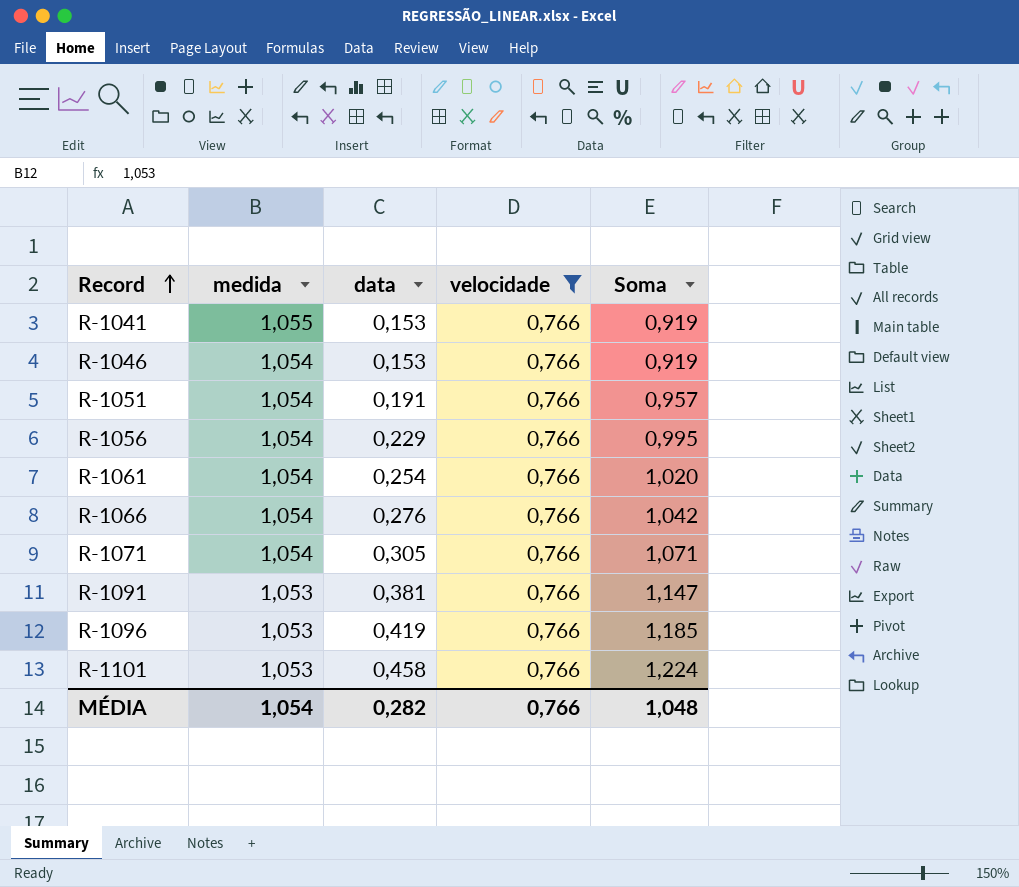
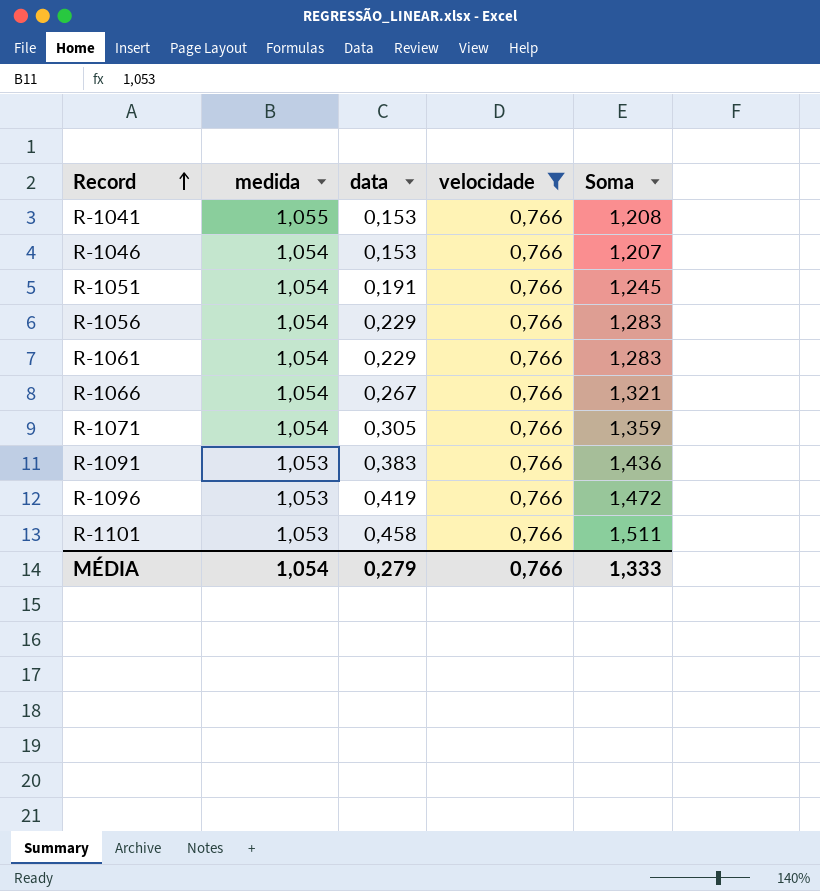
column Soma | formula: [data] + [velocidade] -> [medida] + [data]
R-1061 | data: 0,254 -> 0,229
R-1066 | data: 0,276 -> 0,267
R-1091 | data: 0,381 -> 0,383
MÉDIA | data: 0,282 -> 0,279
MÉDIA | Soma: 1,048 -> 1,333

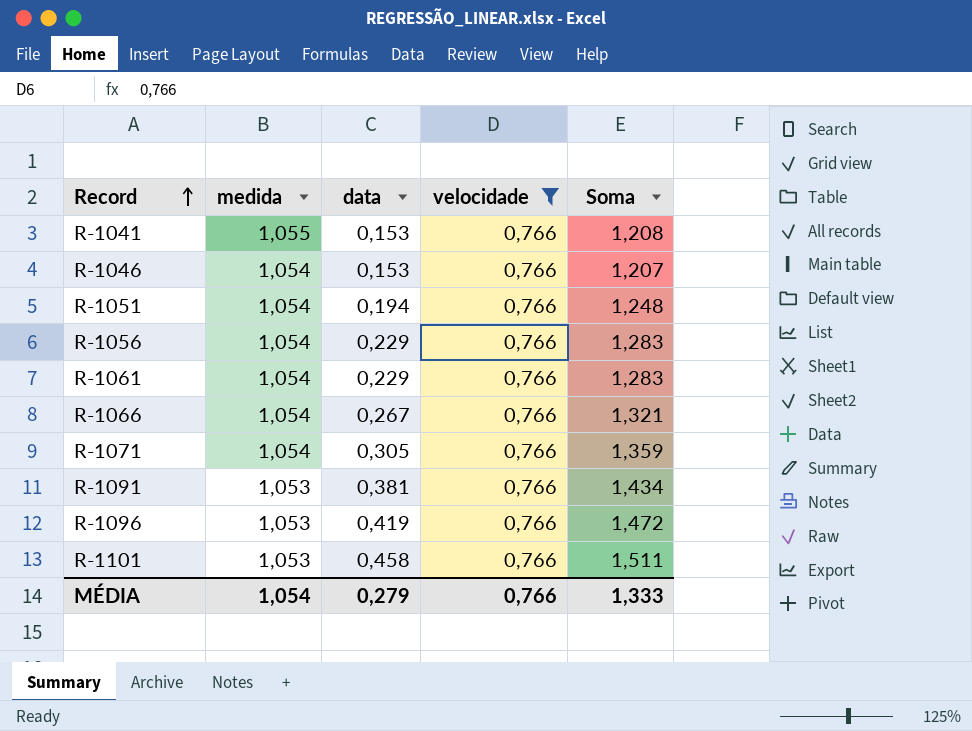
R-1051 | data: 0,191 -> 0,194
R-1051 | Soma: 1,245 -> 1,248
R-1091 | data: 0,383 -> 0,381
R-1091 | Soma: 1,436 -> 1,434

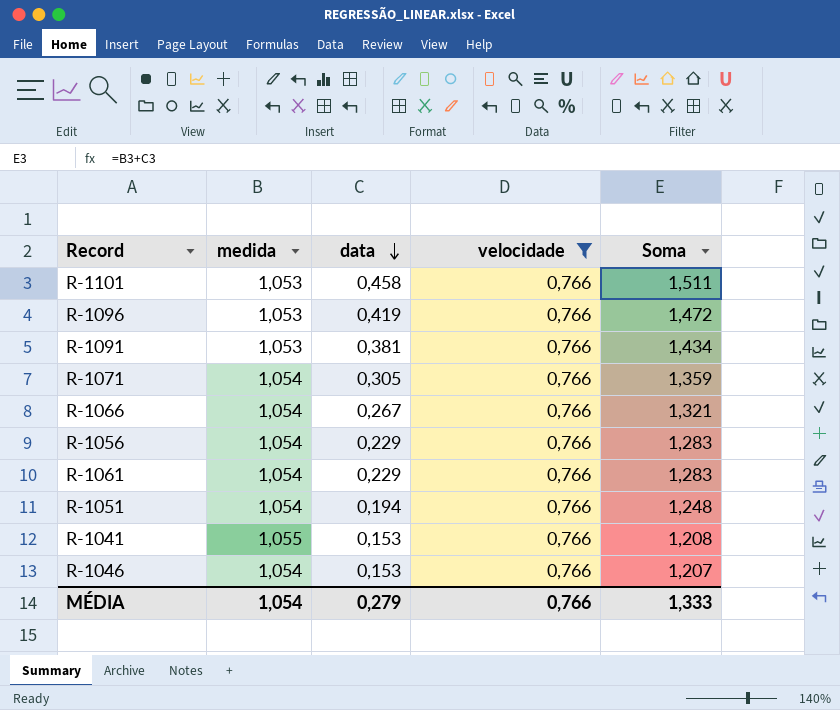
row order: Record ascending -> data descending

